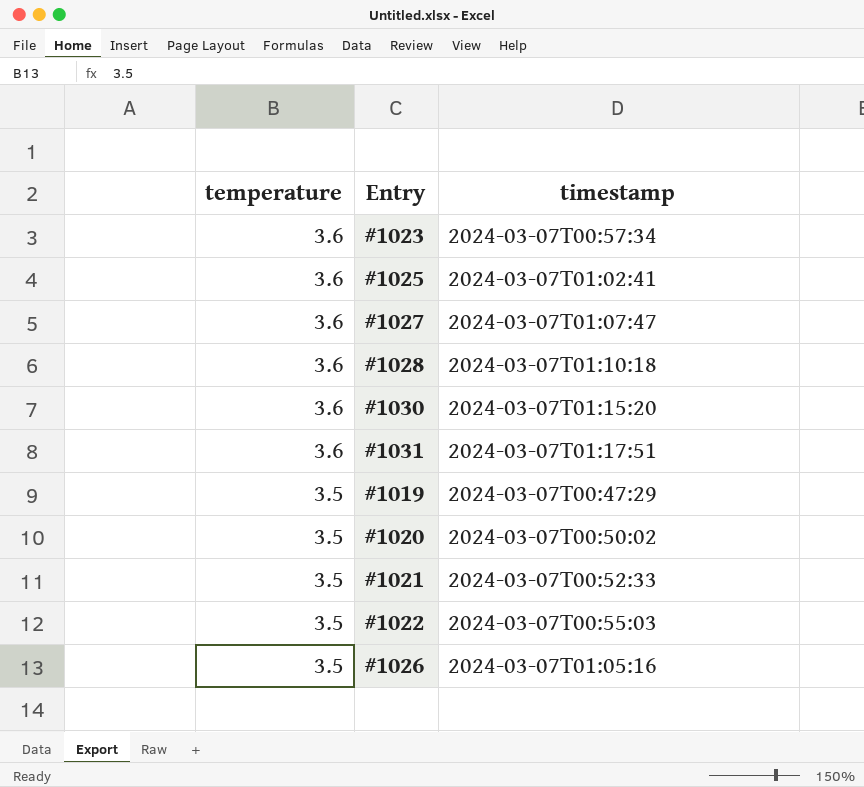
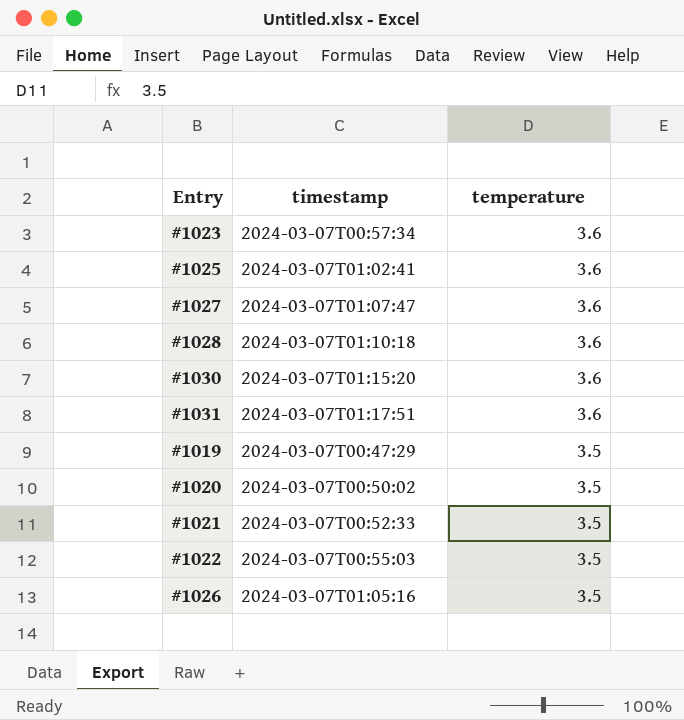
column temperature | position: 1 -> 3

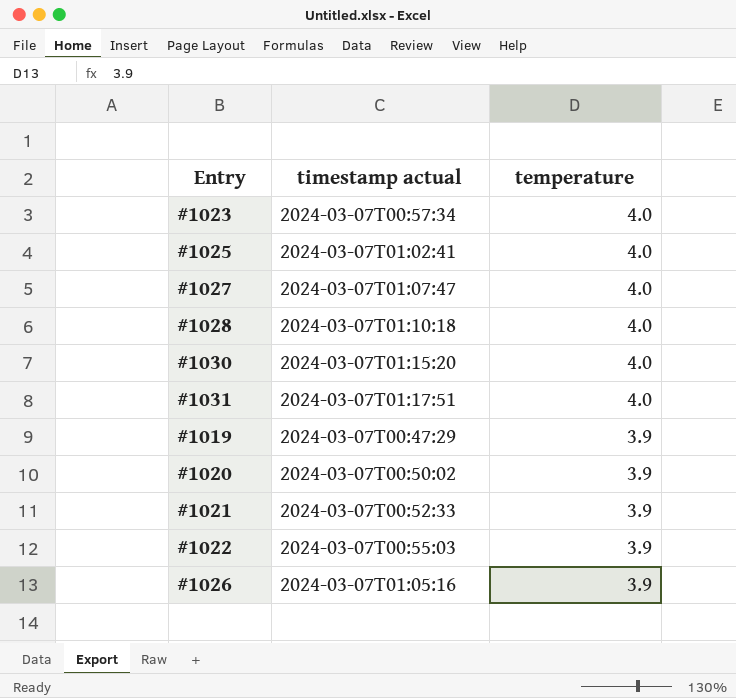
column name: timestamp -> timestamp actual
#1023 | temperature: 3.6 -> 4.0
#1025 | temperature: 3.6 -> 4.0
#1027 | temperature: 3.6 -> 4.0
#1028 | temperature: 3.6 -> 4.0
#1030 | temperature: 3.6 -> 4.0
#1031 | temperature: 3.6 -> 4.0
#1019 | temperature: 3.5 -> 3.9
#1020 | temperature: 3.5 -> 3.9
#1021 | temperature: 3.5 -> 3.9
#1022 | temperature: 3.5 -> 3.9
#1026 | temperature: 3.5 -> 3.9

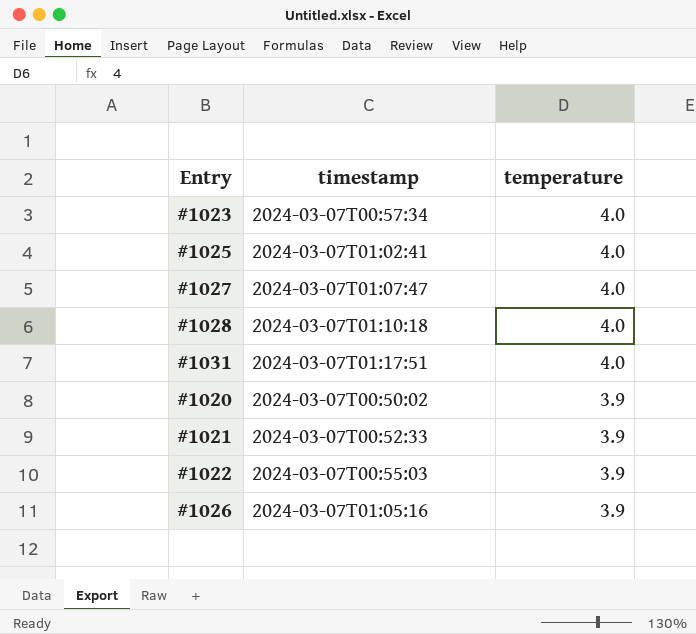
column name: timestamp actual -> timestamp
row #1030: 2024-03-07T01:15:20 | 4.0 -> none
row #1019: 2024-03-07T00:47:29 | 3.9 -> none

